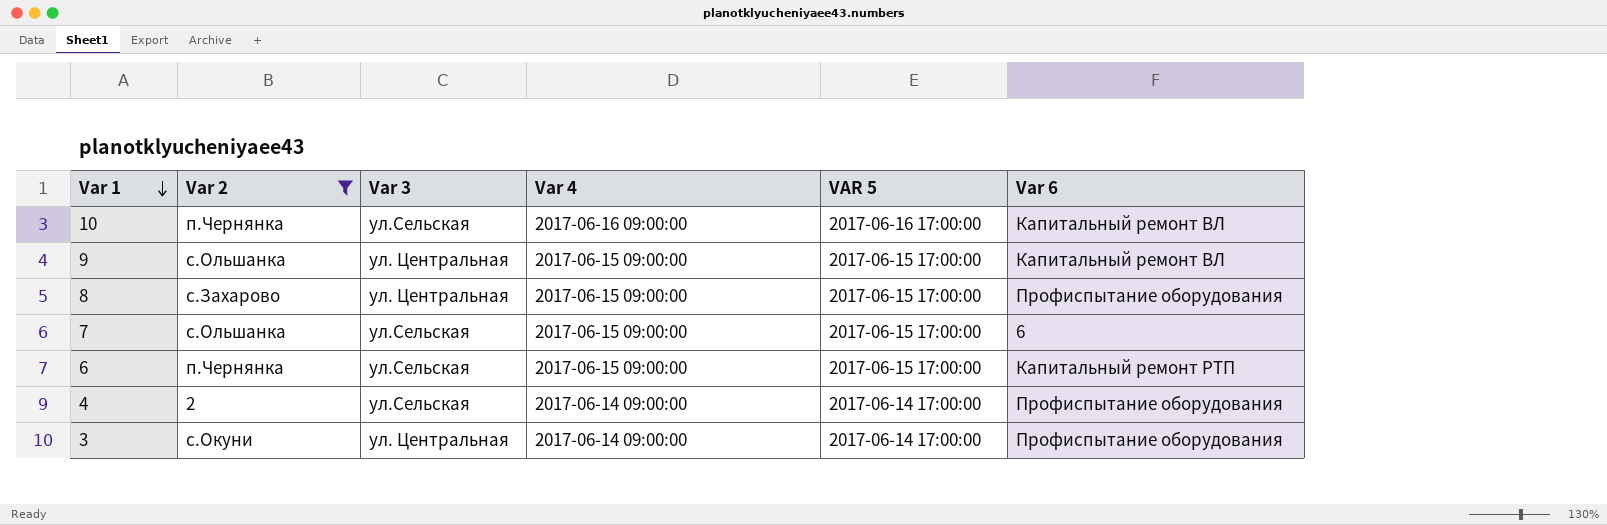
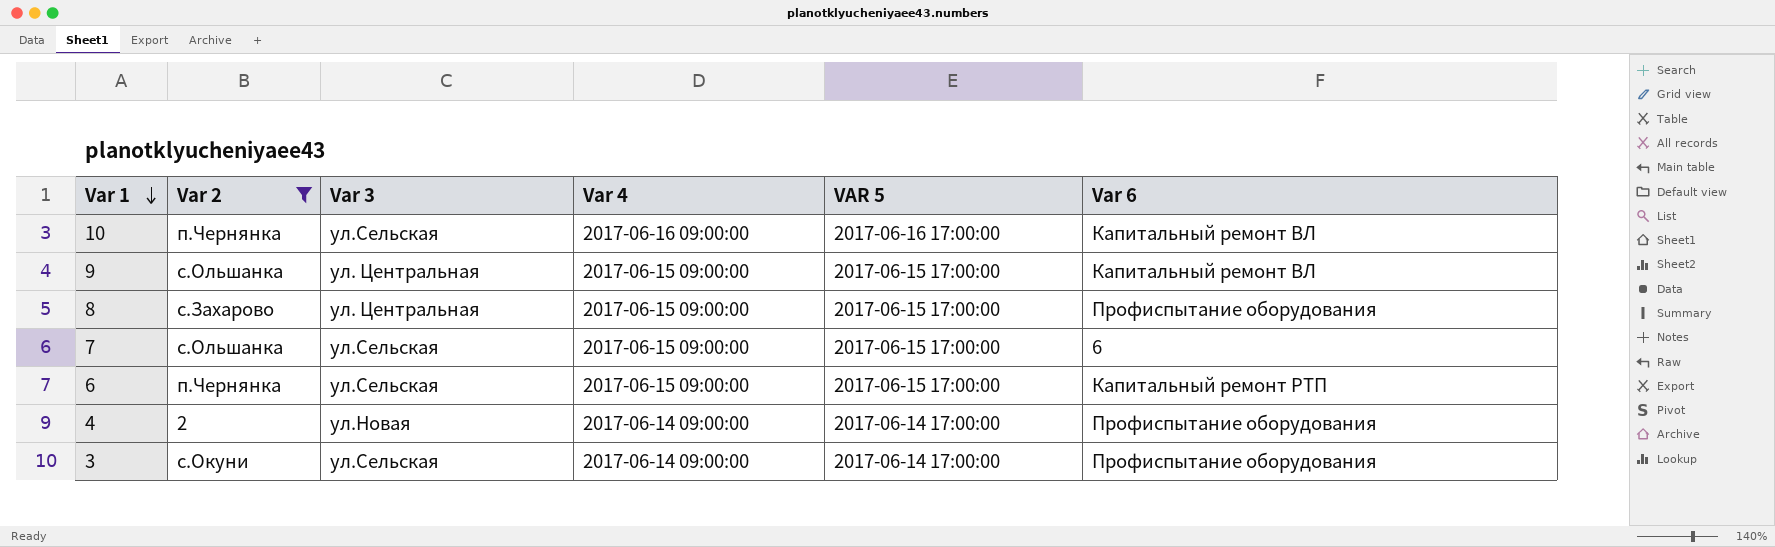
4 | Var 3: ул.Сельская -> ул.Новая
3 | Var 3: ул. Центральная -> ул.Сельская

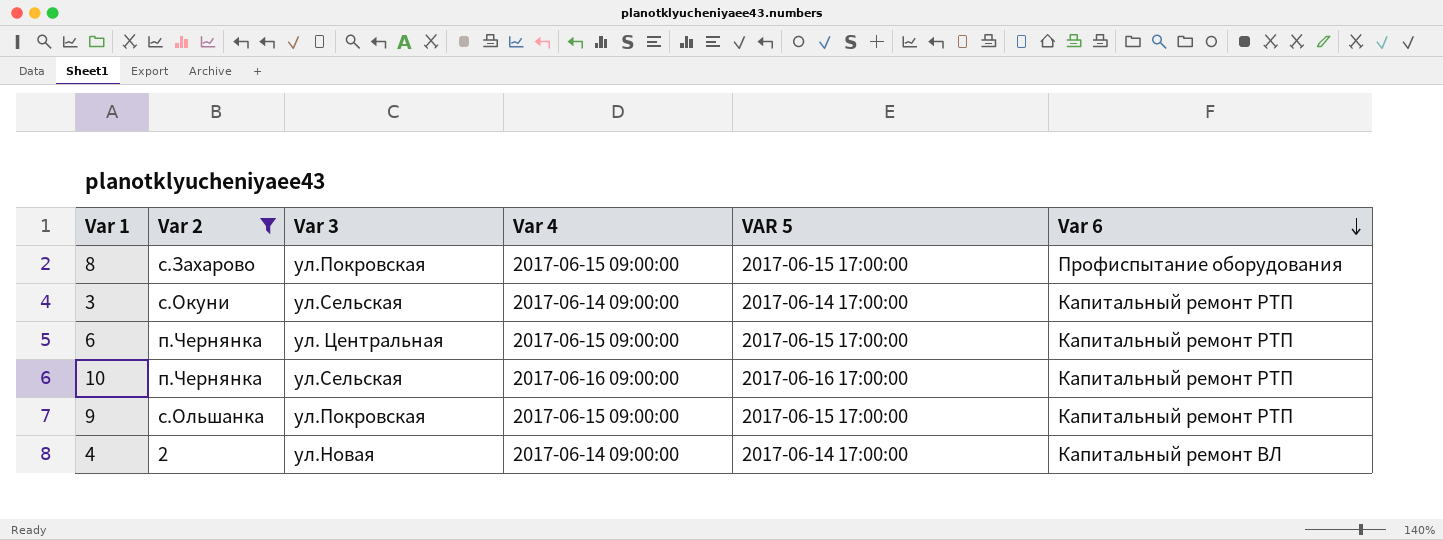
row order: Var 1 descending -> Var 6 descending
row 7: с.Ольшанка | ул.Сельская | 2017-06-15 09:00:00 | 2017-06-15 17:00:00 | 6 -> none
8 | Var 3: ул. Центральная -> ул.Покровская
3 | Var 6: Профиспытание оборудования -> Капитальный ремонт РТП
6 | Var 3: ул.Сельская -> ул. Центральная
10 | Var 6: Капитальный ремонт ВЛ -> Капитальный ремонт РТП
9 | Var 3: ул. Центральная -> ул.Покровская
9 | Var 6: Капитальный ремонт ВЛ -> Капитальный ремонт РТП
4 | Var 6: Профиспытание оборудования -> Капитальный ремонт ВЛ

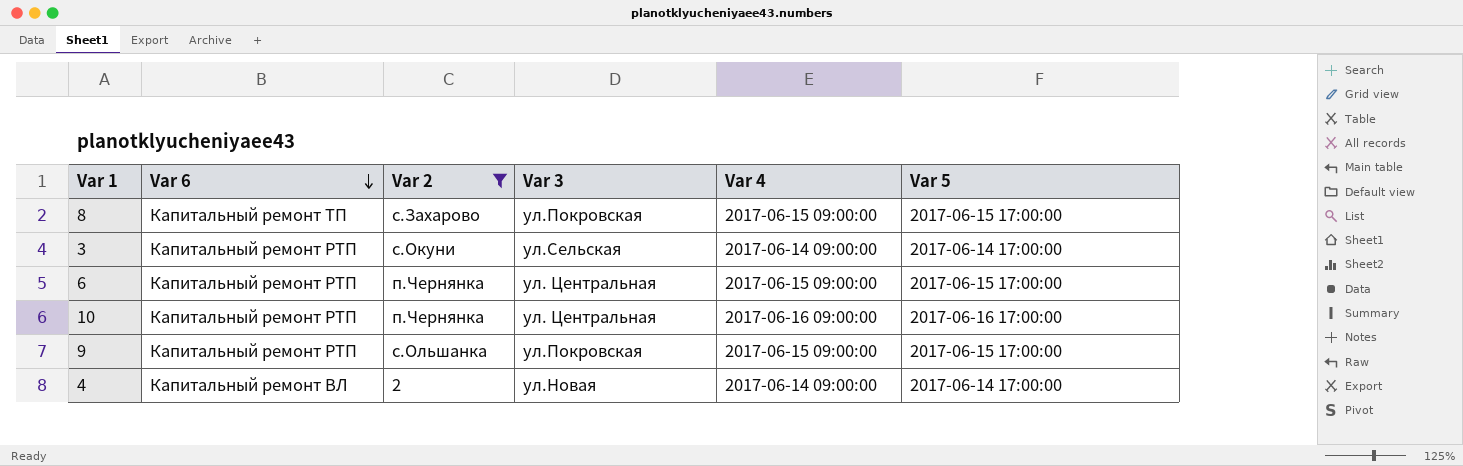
column Var 6 | position: 6 -> 2
column name: VAR 5 -> Var 5
8 | Var 6: Профиспытание оборудования -> Капитальный ремонт ТП
10 | Var 3: ул.Сельская -> ул. Центральная

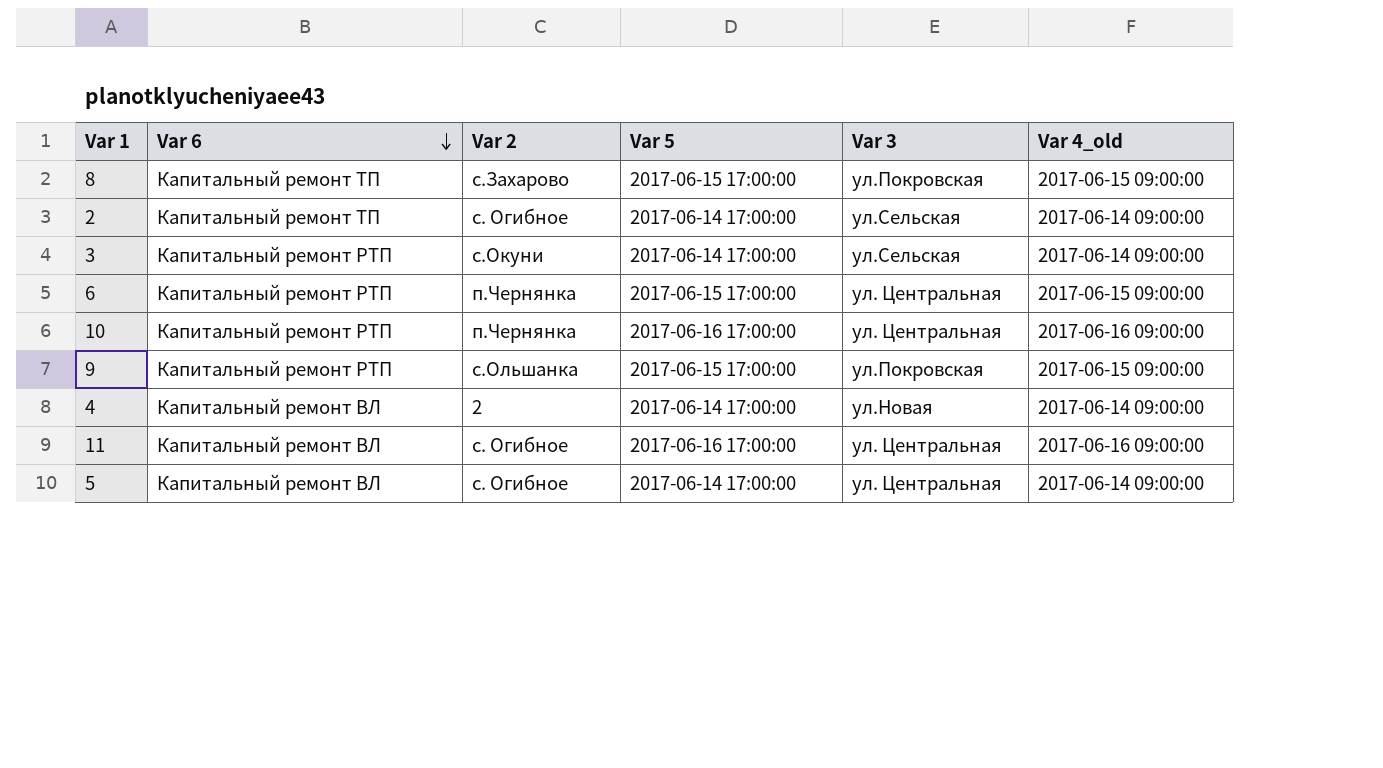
filter: Var 2 != с. Огибное -> none
column Var 5 | position: 6 -> 4
column name: Var 4 -> Var 4_old

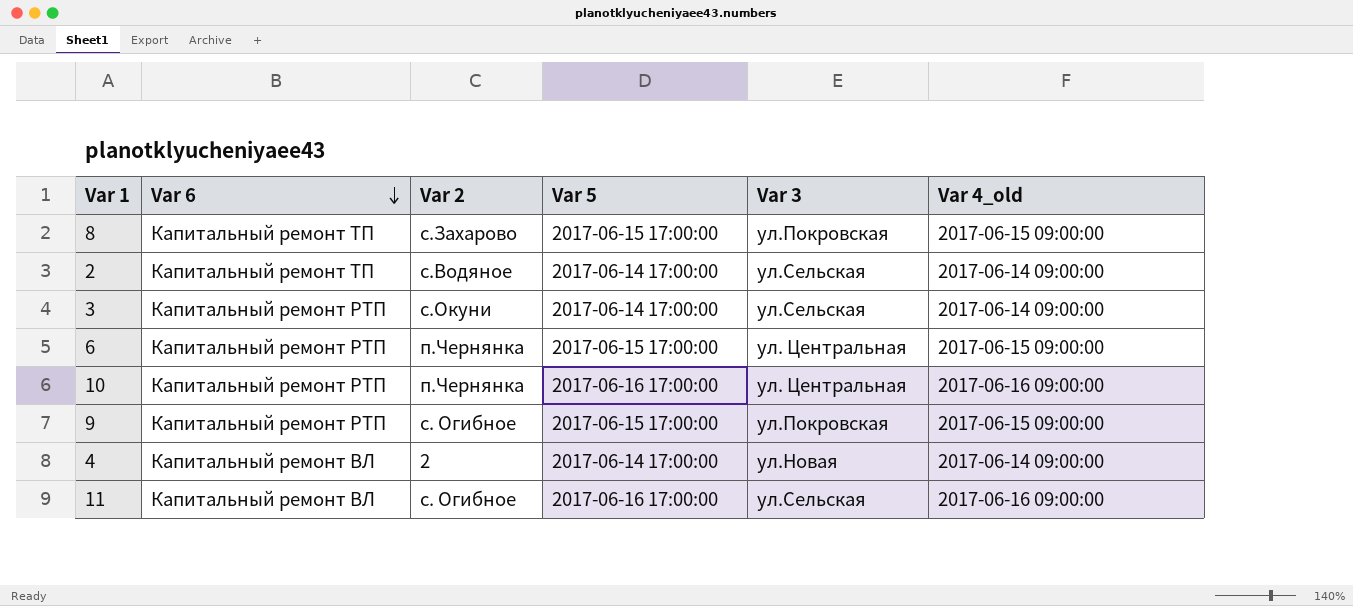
row 5: Капитальный ремонт ВЛ | с. Огибное | 2017-06-14 17:00:00 | ул. Центральная | 2017-06-14 09:00:00 -> none
2 | Var 2: с. Огибное -> с.Водяное
9 | Var 2: с.Ольшанка -> с. Огибное
11 | Var 3: ул. Центральная -> ул.Сельская

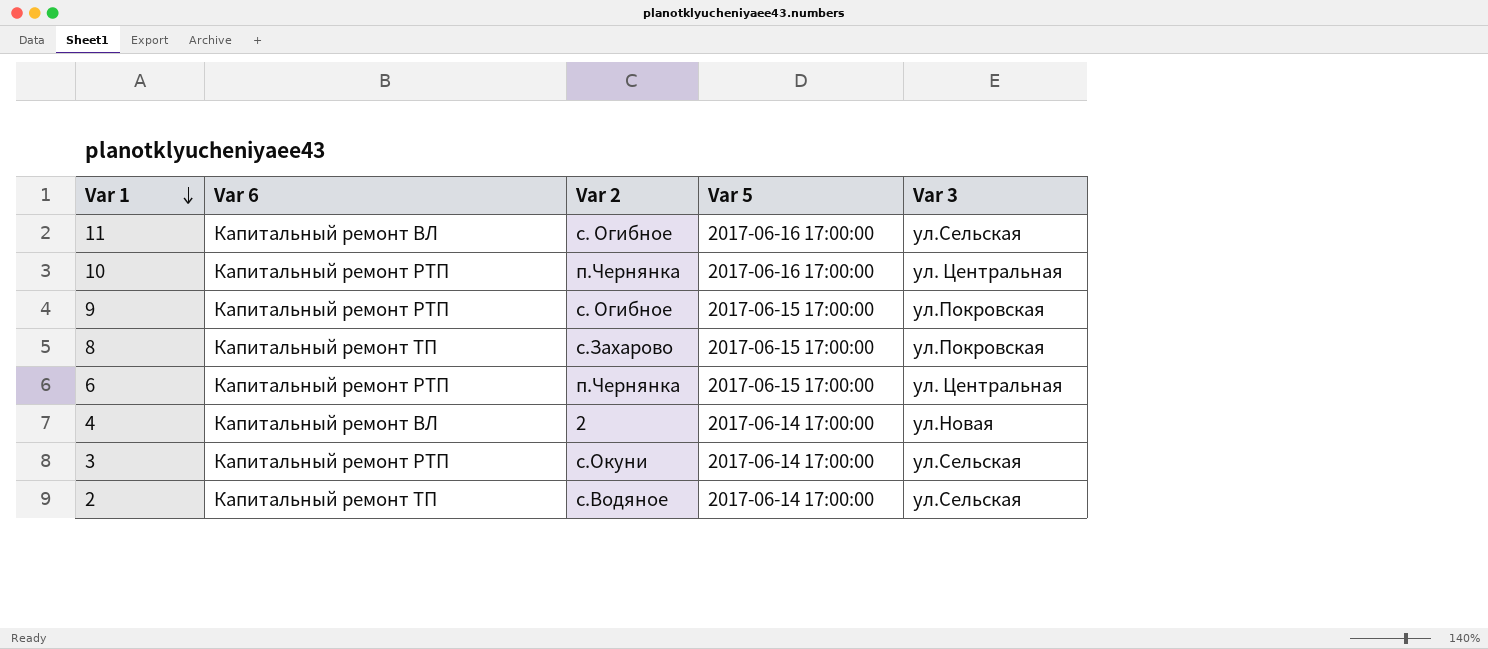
row order: Var 6 descending -> Var 1 descending
column Var 4_old | position: 6 -> none

